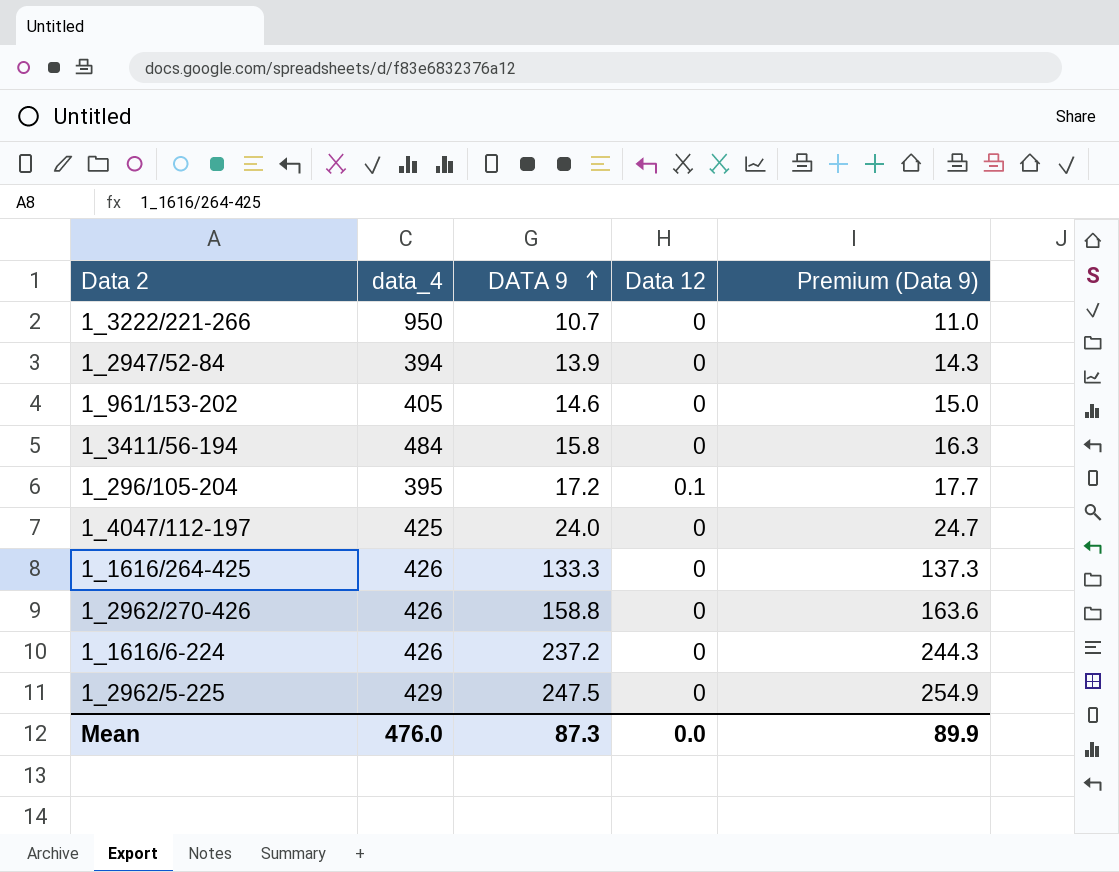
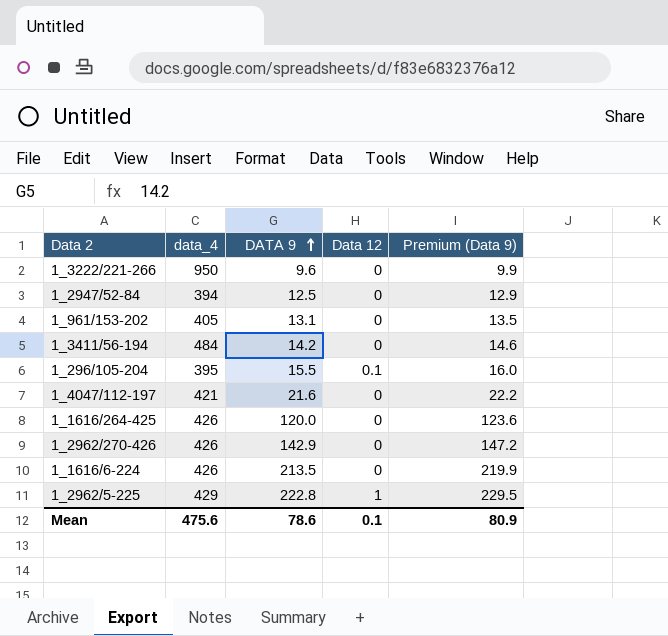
1_3222/221-266 | DATA 9: 10.7 -> 9.6
1_3222/221-266 | Premium (Data 9): 11.0 -> 9.9
1_2947/52-84 | DATA 9: 13.9 -> 12.5
1_2947/52-84 | Premium (Data 9): 14.3 -> 12.9
1_961/153-202 | DATA 9: 14.6 -> 13.1
1_961/153-202 | Premium (Data 9): 15.0 -> 13.5
1_3411/56-194 | DATA 9: 15.8 -> 14.2
1_3411/56-194 | Premium (Data 9): 16.3 -> 14.6
1_296/105-204 | DATA 9: 17.2 -> 15.5
1_296/105-204 | Premium (Data 9): 17.7 -> 16.0
1_4047/112-197 | data_4: 425 -> 421
1_4047/112-197 | DATA 9: 24.0 -> 21.6
1_4047/112-197 | Premium (Data 9): 24.7 -> 22.2
1_1616/264-425 | DATA 9: 133.3 -> 120.0
1_1616/264-425 | Premium (Data 9): 137.3 -> 123.6
1_2962/270-426 | DATA 9: 158.8 -> 142.9
1_2962/270-426 | Premium (Data 9): 163.6 -> 147.2
1_1616/6-224 | DATA 9: 237.2 -> 213.5
1_1616/6-224 | Premium (Data 9): 244.3 -> 219.9
1_2962/5-225 | DATA 9: 247.5 -> 222.8
1_2962/5-225 | Data 12: 0 -> 1
1_2962/5-225 | Premium (Data 9): 254.9 -> 229.5
Mean | data_4: 476.0 -> 475.6
Mean | DATA 9: 87.3 -> 78.6
Mean | Data 12: 0.0 -> 0.1
Mean | Premium (Data 9): 89.9 -> 80.9

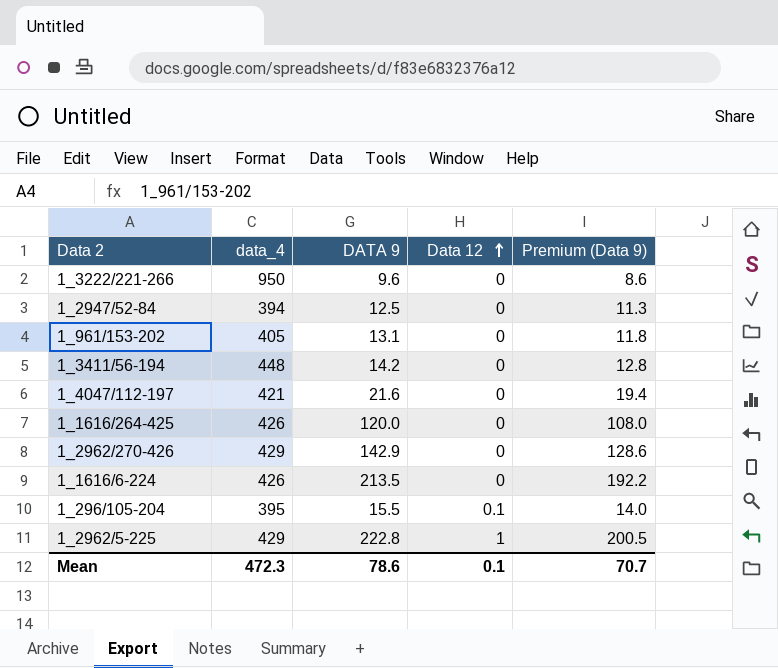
row order: DATA 9 ascending -> Data 12 ascending
column Premium (Data 9) | formula: [DATA 9] * 1.03 -> [DATA 9] * 0.9
1_3411/56-194 | data_4: 484 -> 448
1_2962/270-426 | data_4: 426 -> 429
Mean | data_4: 475.6 -> 472.3
Mean | Premium (Data 9): 80.9 -> 70.7

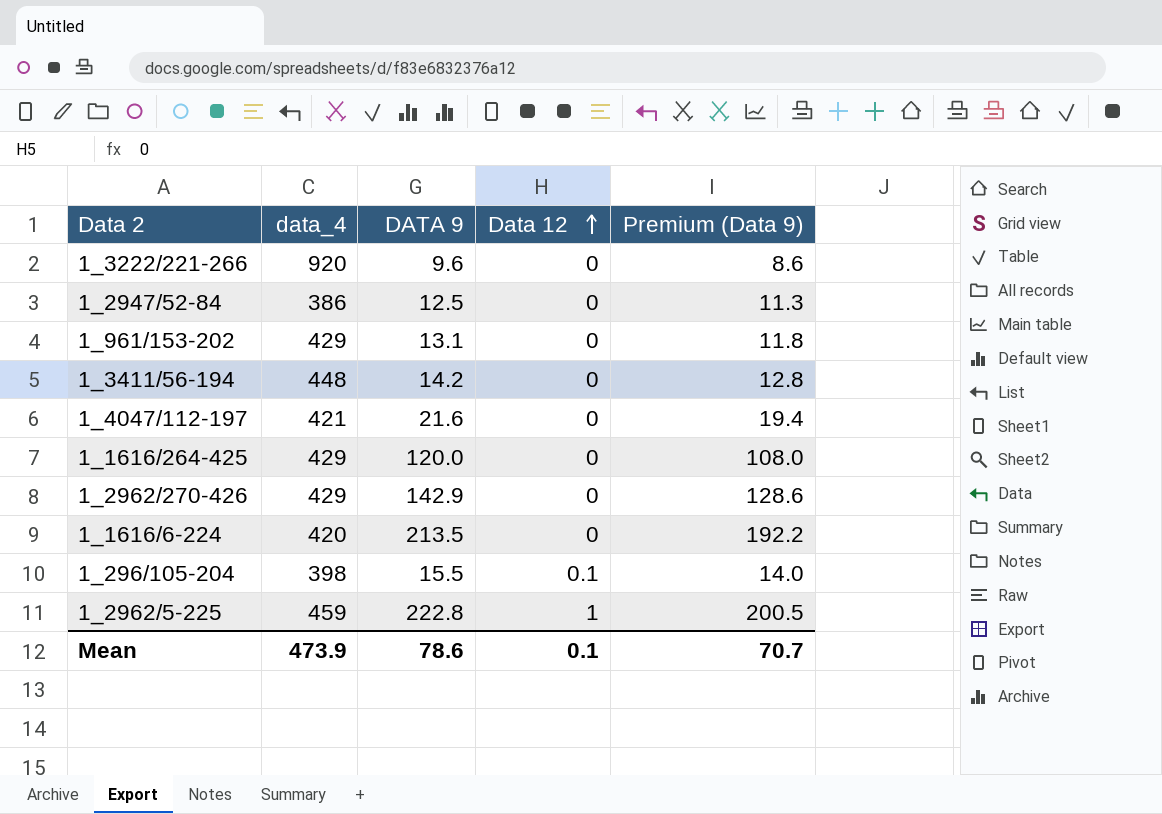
1_3222/221-266 | data_4: 950 -> 920
1_2947/52-84 | data_4: 394 -> 386
1_961/153-202 | data_4: 405 -> 429
1_1616/264-425 | data_4: 426 -> 429
1_1616/6-224 | data_4: 426 -> 420
1_296/105-204 | data_4: 395 -> 398
1_2962/5-225 | data_4: 429 -> 459
Mean | data_4: 472.3 -> 473.9

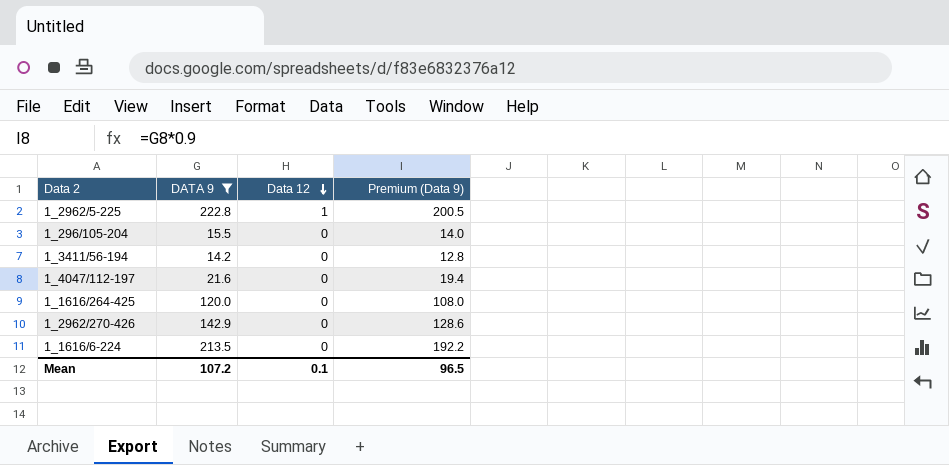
filter: none -> DATA 9 >= 14.2
row order: Data 12 ascending -> Data 12 descending
column data_4 | position: 2 -> none
1_296/105-204 | Data 12: 0.1 -> 0
Mean | DATA 9: 78.6 -> 107.2
Mean | Premium (Data 9): 70.7 -> 96.5

